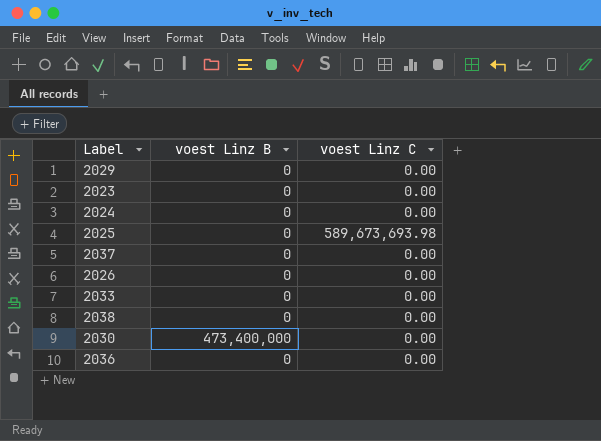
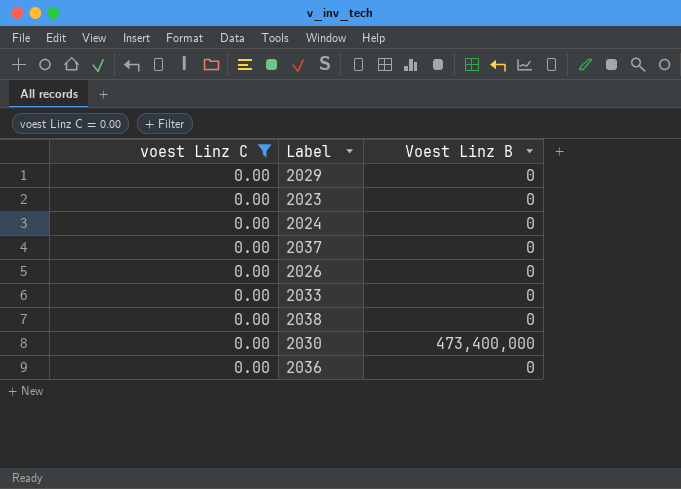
filter: none -> voest Linz C = 0.00
column voest Linz C | position: 3 -> 1
column name: voest Linz B -> Voest Linz B

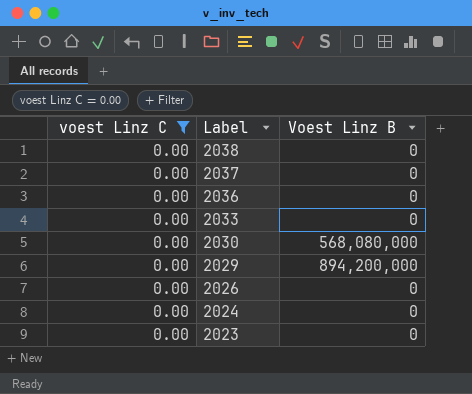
row order: none -> Label descending
2030 | Voest Linz B: 473,400,000 -> 568,080,000
2029 | Voest Linz B: 0 -> 894,200,000

